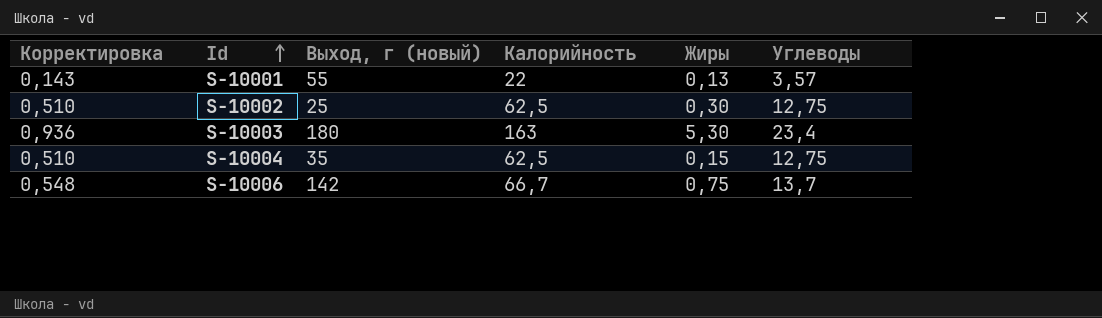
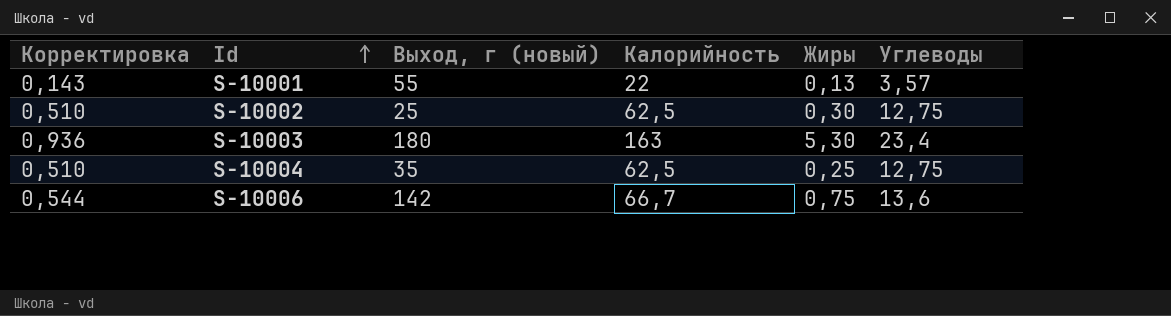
S-10004 | Жиры: 0,15 -> 0,25
S-10006 | Корректировка: 0,548 -> 0,544
S-10006 | Углеводы: 13,7 -> 13,6

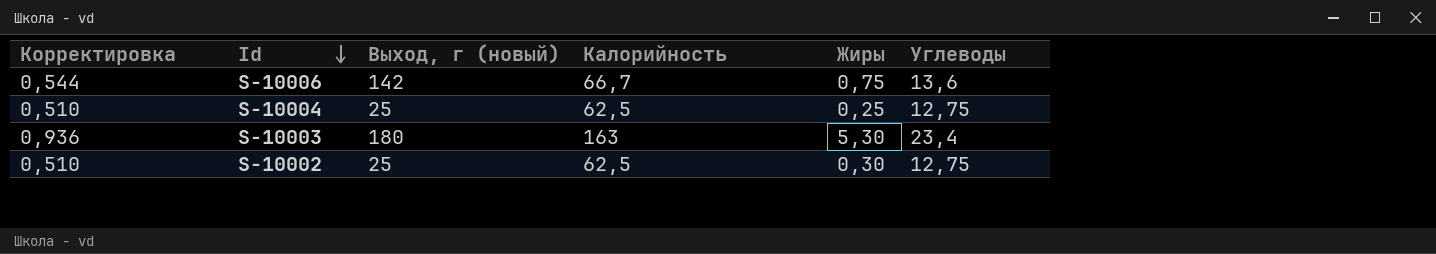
row order: Id ascending -> Id descending
row S-10001: 0,143 | 55 | 22 | 0,13 | 3,57 -> none
S-10004 | Выход, г (новый): 35 -> 25

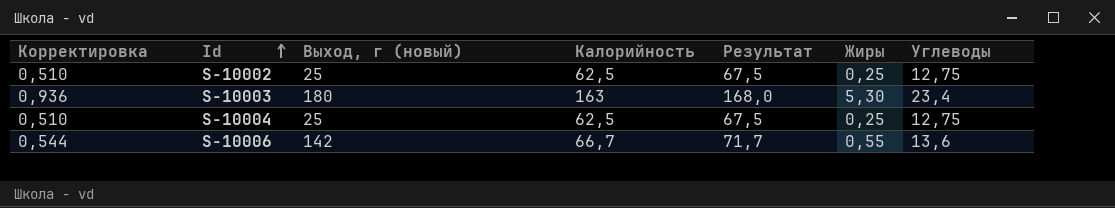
row order: Id descending -> Id ascending
column Результат | formula: none -> [Калорийность] + 5
S-10002 | Жиры: 0,30 -> 0,25
S-10006 | Жиры: 0,75 -> 0,55

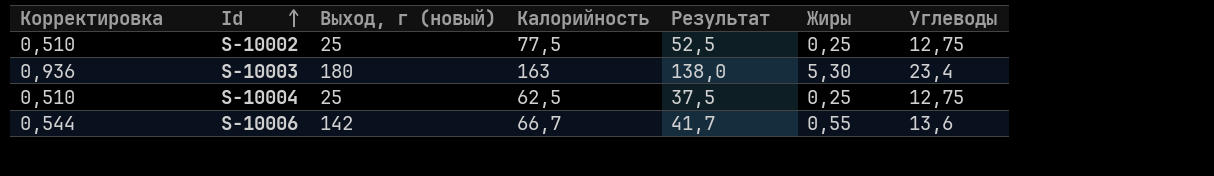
column Результат | formula: [Калорийность] + 5 -> [Калорийность] - 25
S-10002 | Калорийность: 62,5 -> 77,5

